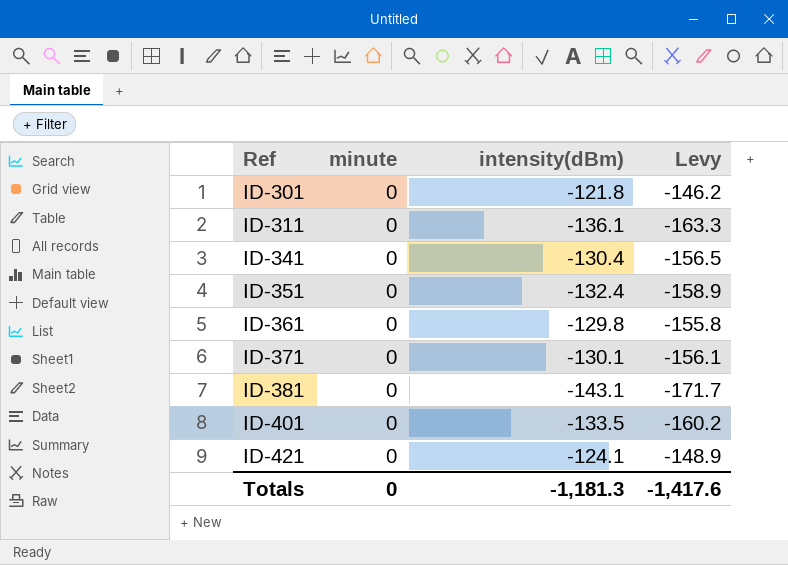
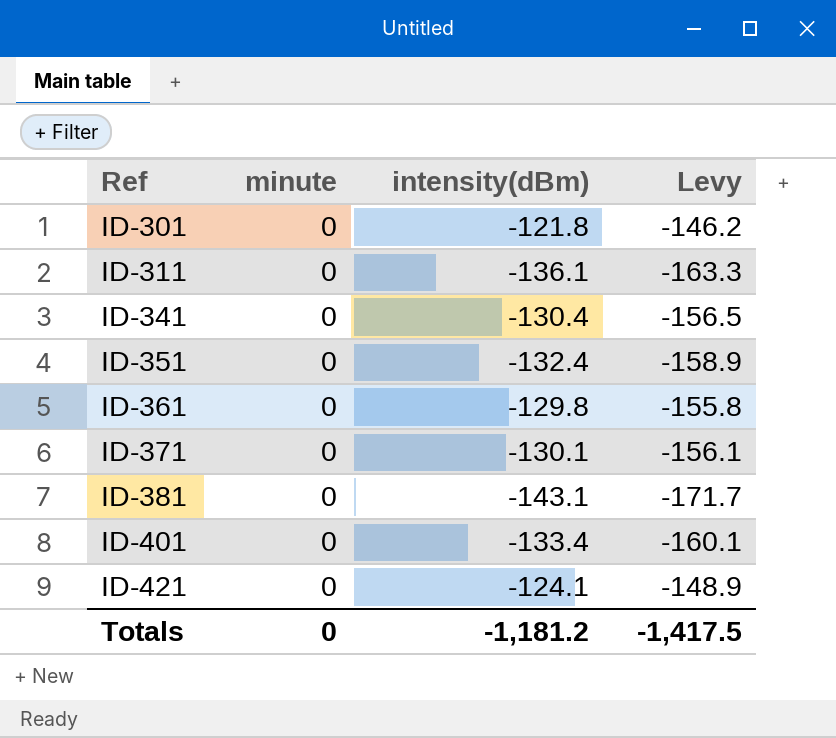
ID-401 | intensity(dBm): -133.5 -> -133.4
ID-401 | Levy: -160.2 -> -160.1
Totals | intensity(dBm): -1,181.3 -> -1,181.2
Totals | Levy: -1,417.6 -> -1,417.5

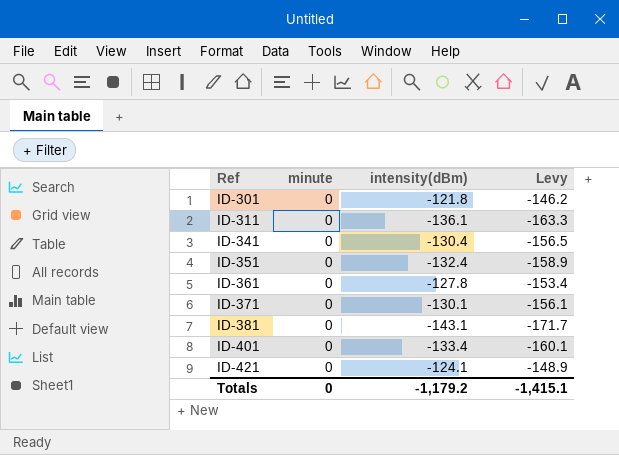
ID-361 | intensity(dBm): -129.8 -> -127.8
ID-361 | Levy: -155.8 -> -153.4
Totals | intensity(dBm): -1,181.2 -> -1,179.2
Totals | Levy: -1,417.5 -> -1,415.1

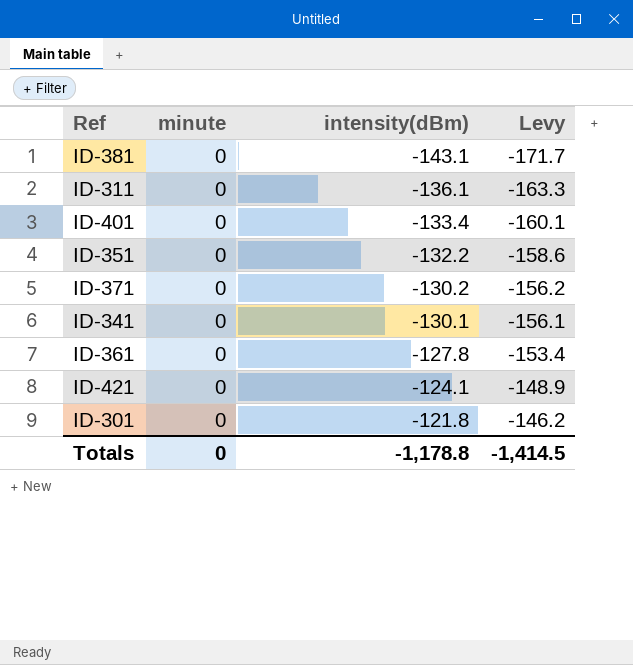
row order: Ref ascending -> intensity(dBm) ascending
ID-351 | intensity(dBm): -132.4 -> -132.2
ID-351 | Levy: -158.9 -> -158.6
ID-371 | intensity(dBm): -130.1 -> -130.2
ID-371 | Levy: -156.1 -> -156.2
ID-341 | intensity(dBm): -130.4 -> -130.1
ID-341 | Levy: -156.5 -> -156.1
Totals | intensity(dBm): -1,179.2 -> -1,178.8
Totals | Levy: -1,415.1 -> -1,414.5

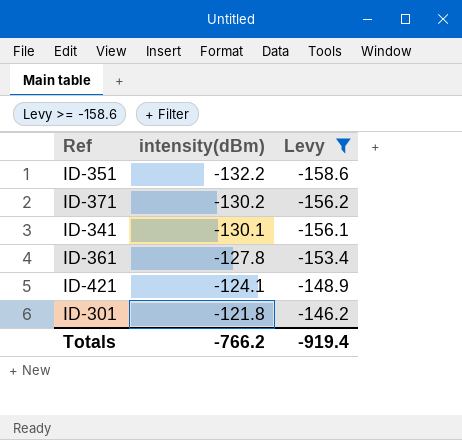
filter: none -> Levy >= -158.6
column minute | position: 2 -> none
Totals | intensity(dBm): -1,178.8 -> -766.2
Totals | Levy: -1,414.5 -> -919.4

